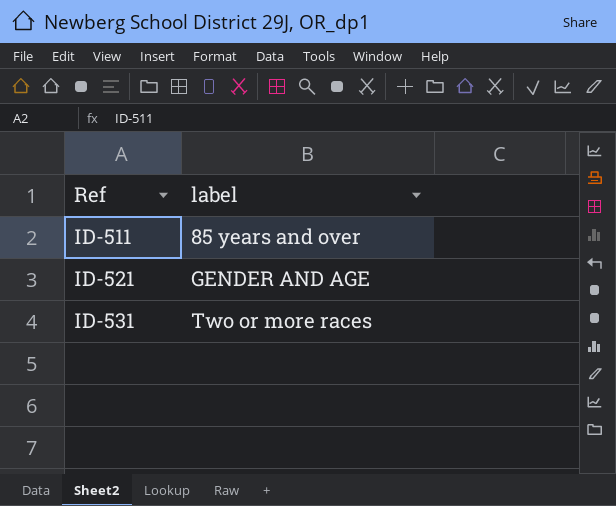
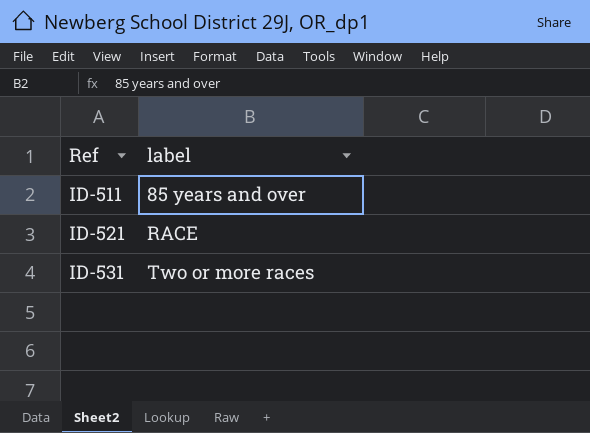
ID-521 | label: GENDER AND AGE -> RACE

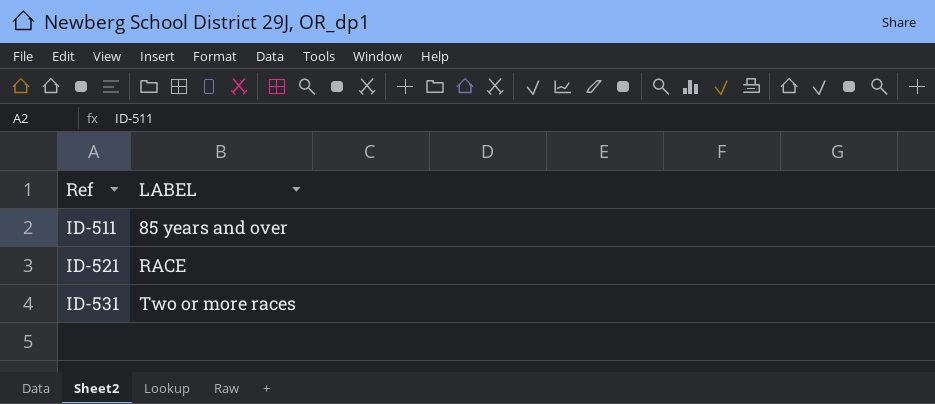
column name: label -> LABEL

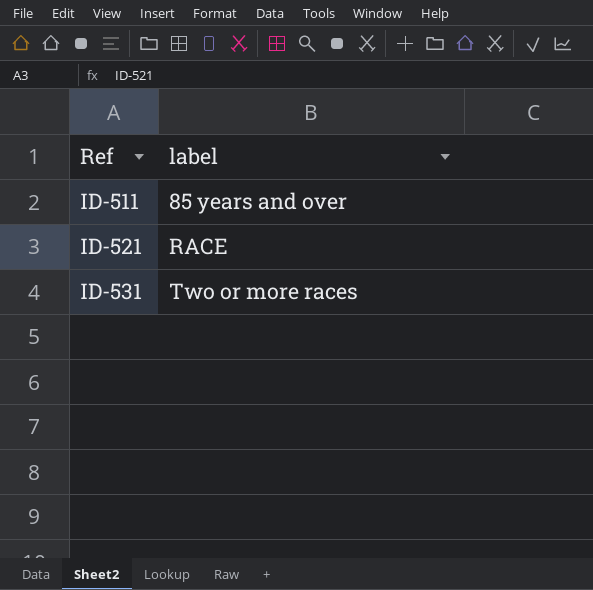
column name: LABEL -> label

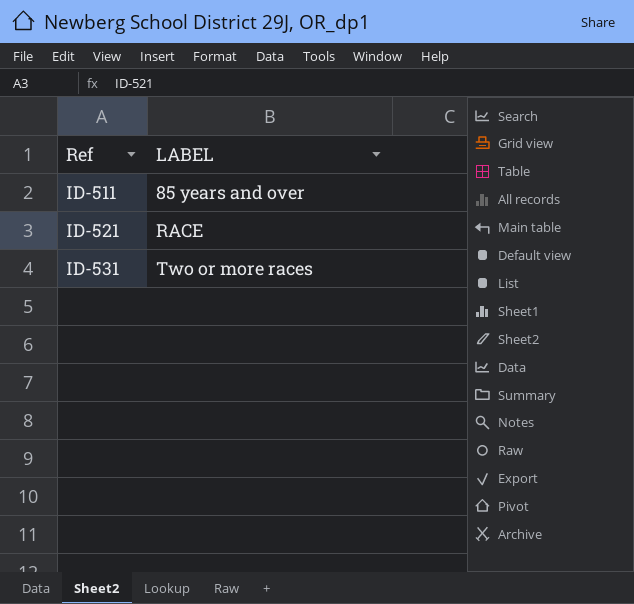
column name: label -> LABEL

